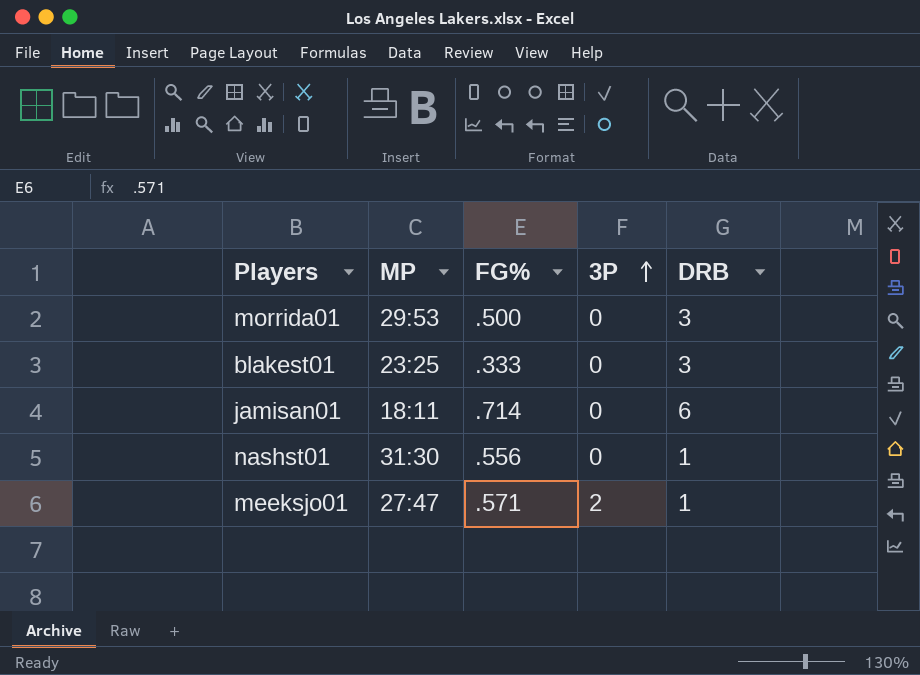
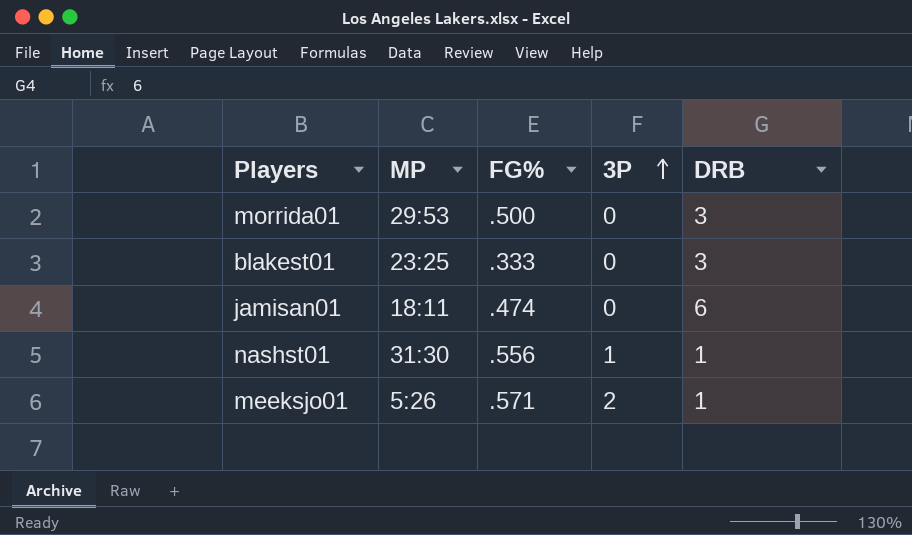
jamisan01 | FG%: .714 -> .474
nashst01 | 3P: 0 -> 1
meeksjo01 | MP: 27:47 -> 5:26

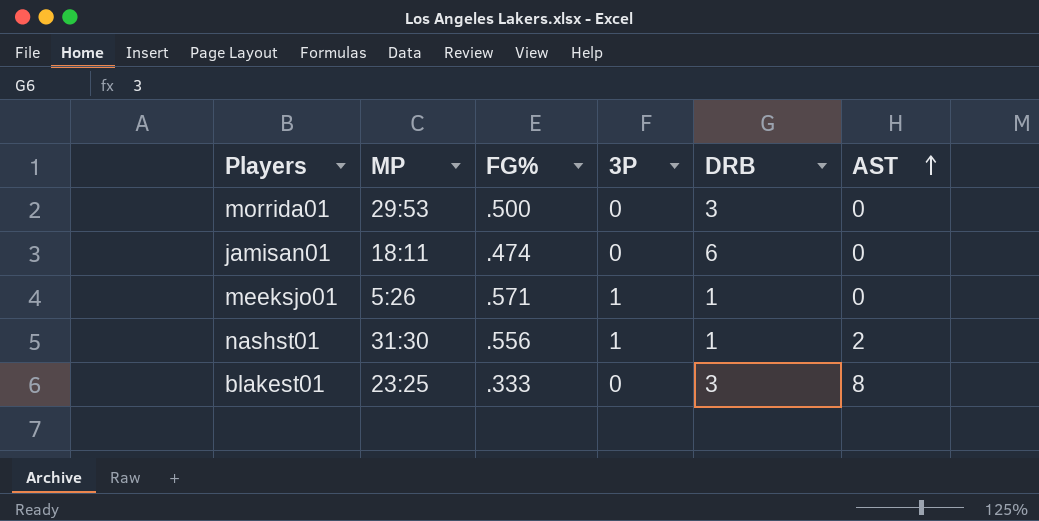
row order: 3P ascending -> AST ascending
column AST | position: none -> 6
meeksjo01 | 3P: 2 -> 1

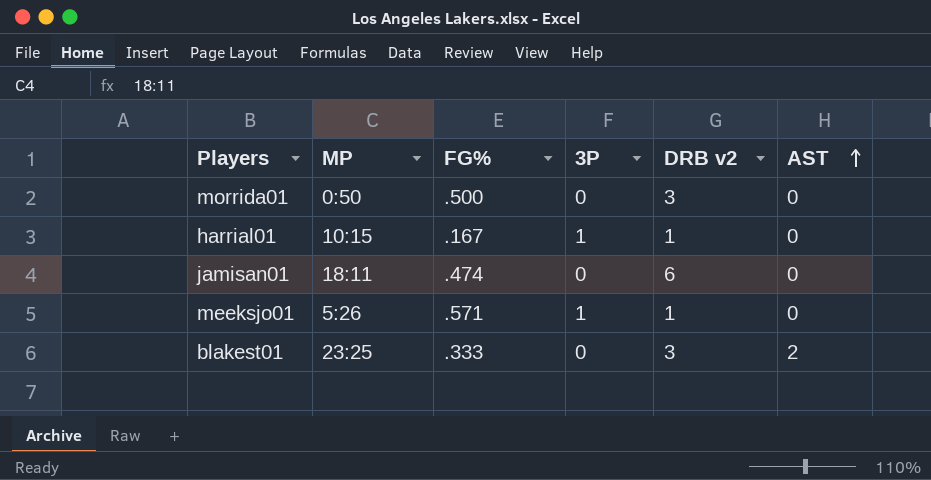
column name: DRB -> DRB v2
row nashst01: 31:30 | .556 | 1 | 1 | 2 -> none
morrida01 | MP: 29:53 -> 0:50
row harrial01: none -> 10:15 | .167 | 1 | 1 | 0
blakest01 | AST: 8 -> 2

